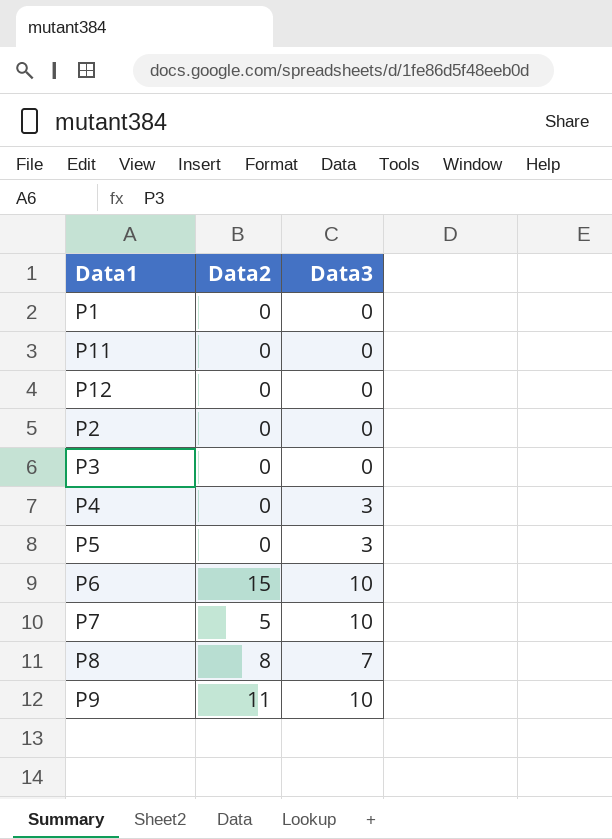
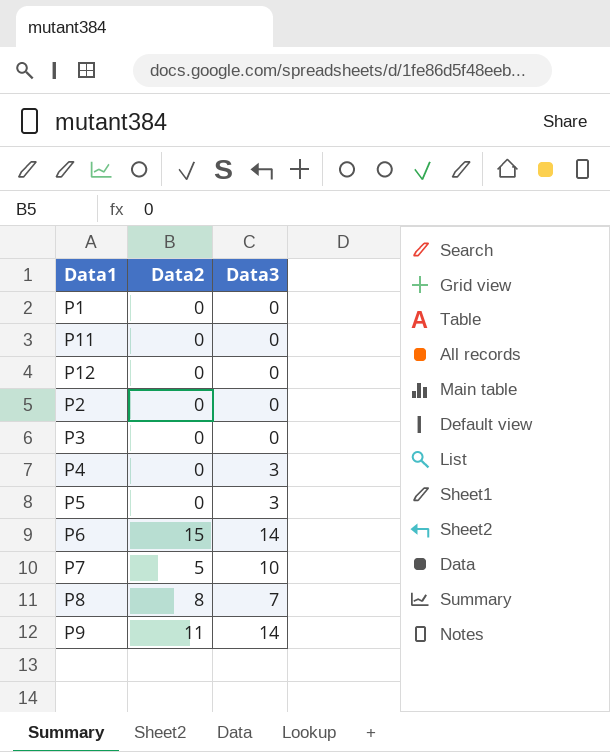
P6 | Data3: 10 -> 14
P9 | Data3: 10 -> 14

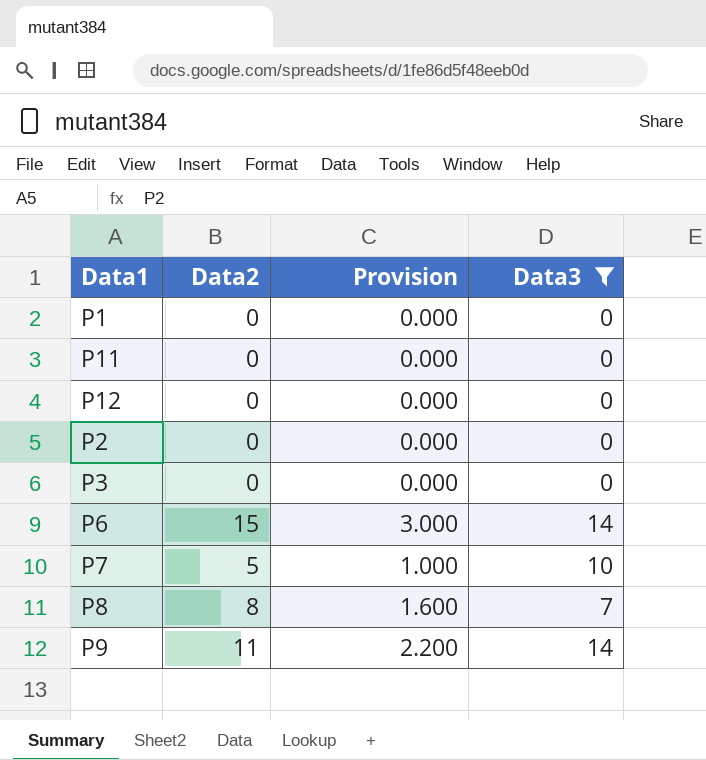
filter: none -> Data3 != 3
column Provision | formula: none -> [Data2] * 0.2

